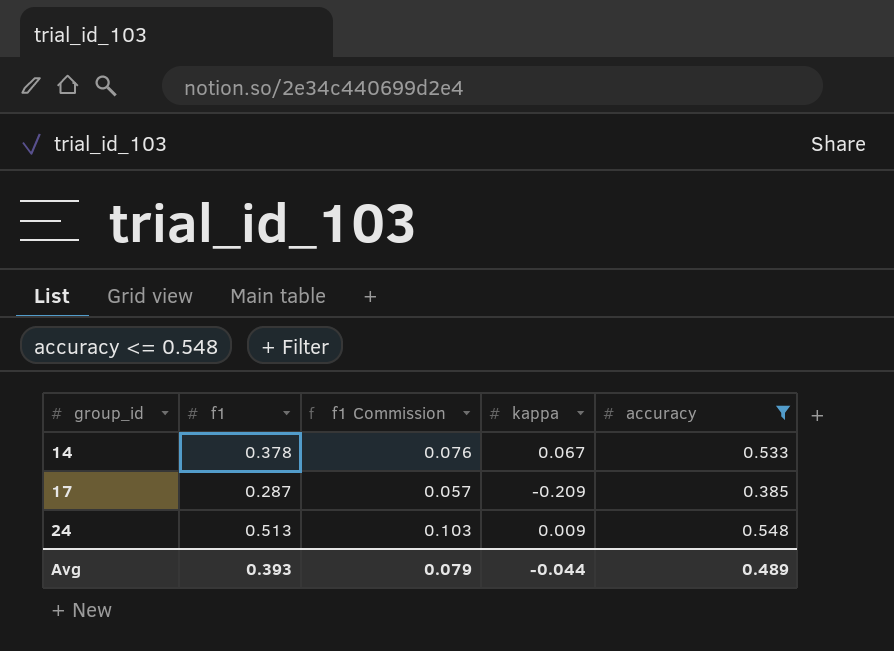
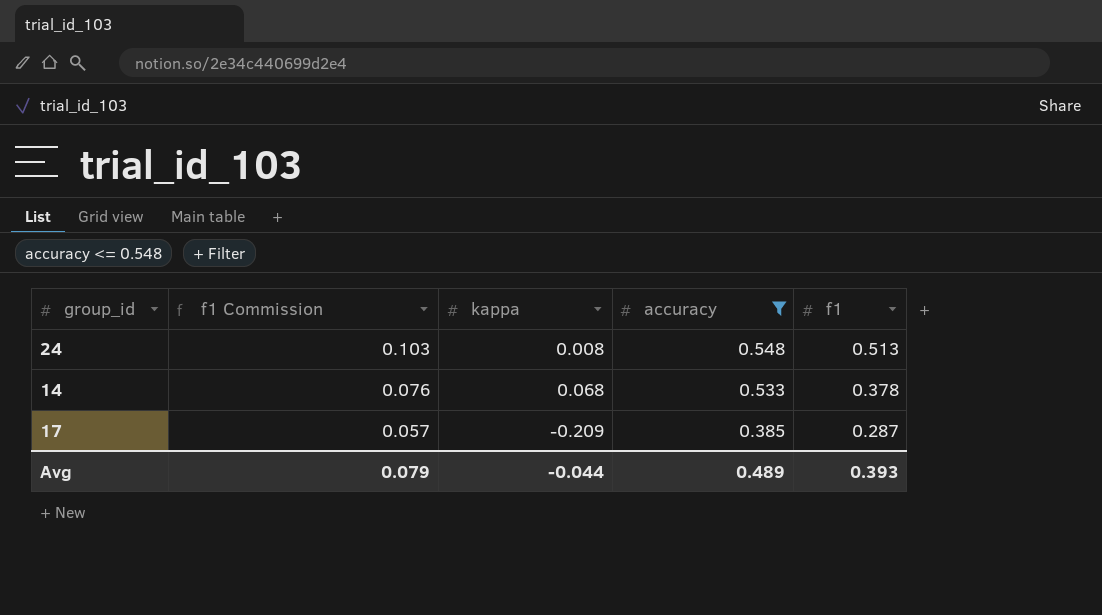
row order: group_id ascending -> f1 Commission descending
column f1 | position: 2 -> 5
24 | kappa: 0.009 -> 0.008
14 | kappa: 0.067 -> 0.068

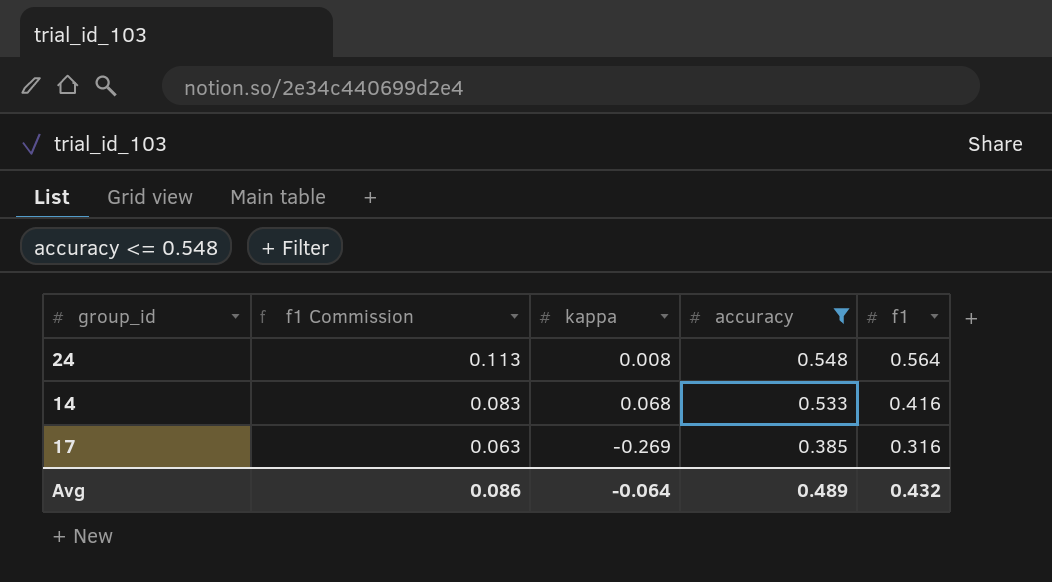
24 | f1 Commission: 0.103 -> 0.113
24 | f1: 0.513 -> 0.564
14 | f1 Commission: 0.076 -> 0.083
14 | f1: 0.378 -> 0.416
17 | f1 Commission: 0.057 -> 0.063
17 | kappa: -0.209 -> -0.269
17 | f1: 0.287 -> 0.316
Avg | f1 Commission: 0.079 -> 0.086
Avg | kappa: -0.044 -> -0.064
Avg | f1: 0.393 -> 0.432

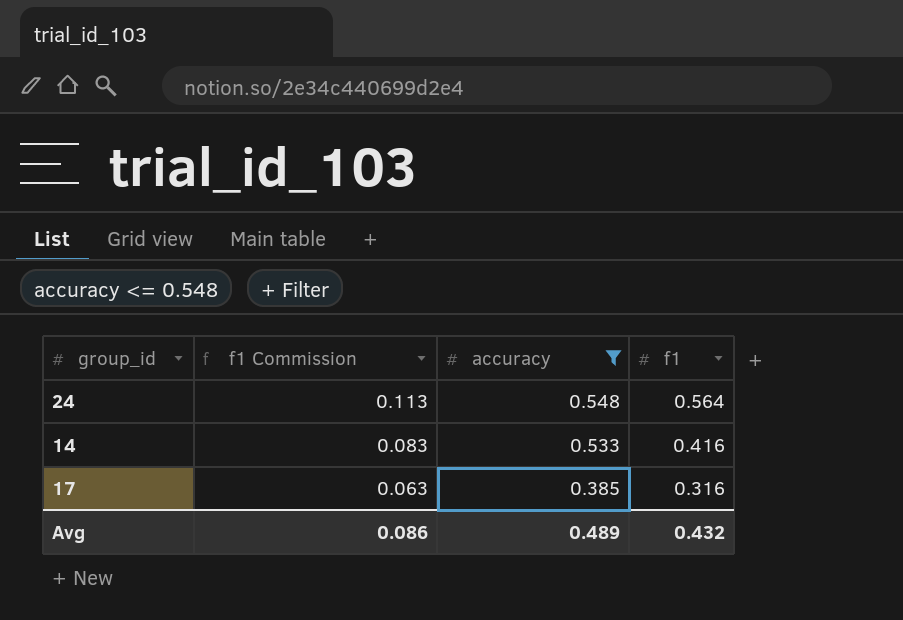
column kappa | position: 3 -> none

